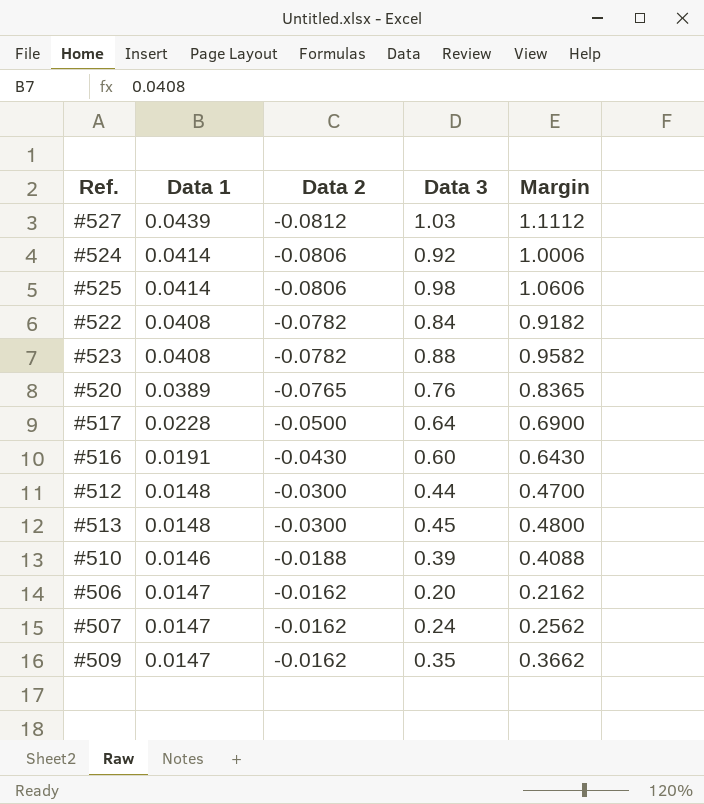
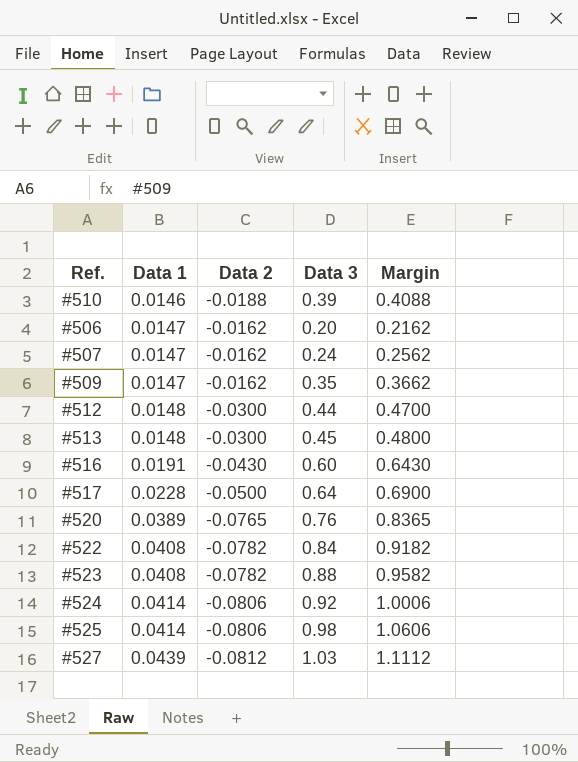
row order: Data 2 ascending -> Data 1 ascending

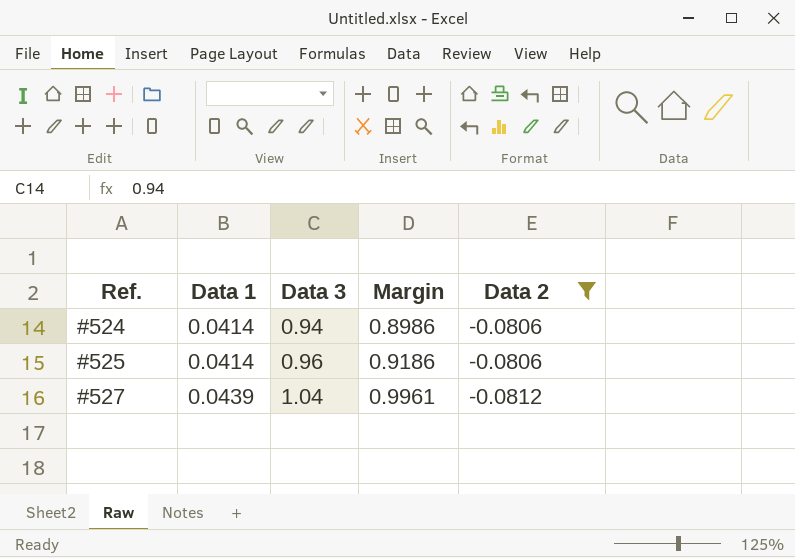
filter: none -> Data 2 <= -0.0806
column Margin | formula: [Data 3] - [Data 2] -> [Data 3] - [Data 1]
column Data 2 | position: 3 -> 5
#524 | Data 3: 0.92 -> 0.94
#525 | Data 3: 0.98 -> 0.96
#527 | Data 3: 1.03 -> 1.04

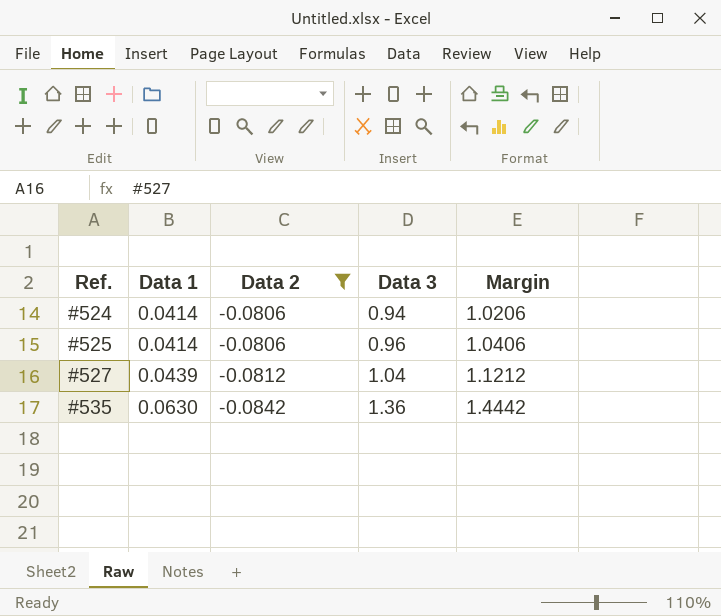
column Data 2 | position: 5 -> 3
column Margin | formula: [Data 3] - [Data 1] -> [Data 3] - [Data 2]
row #535: none -> 0.0630 | -0.0842 | 1.36 | 1.4442

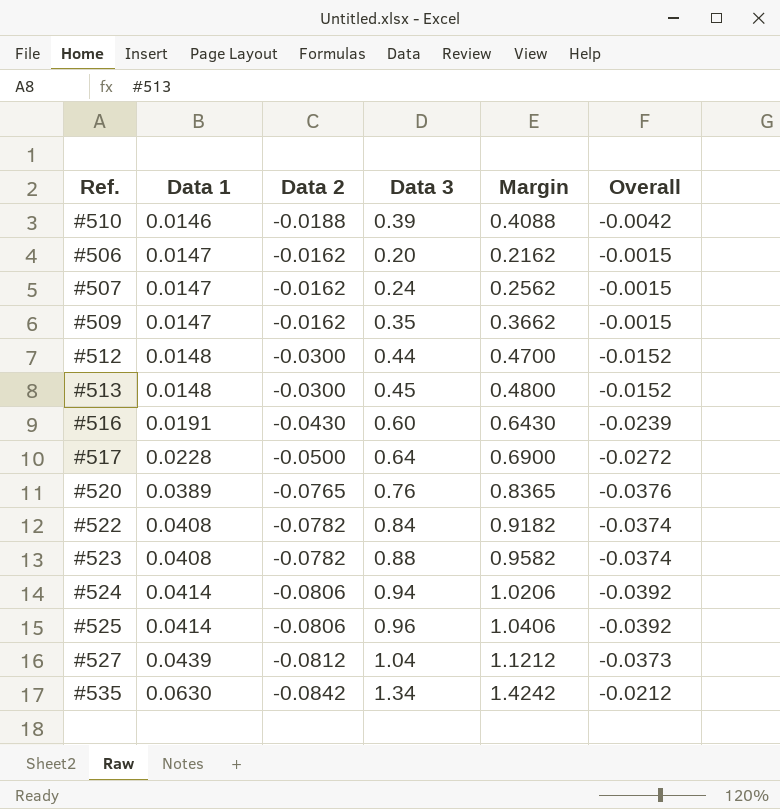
filter: Data 2 <= -0.0806 -> none
column Overall | formula: none -> [Data 1] + [Data 2]
#535 | Data 3: 1.36 -> 1.34
#535 | Margin: 1.4442 -> 1.4242

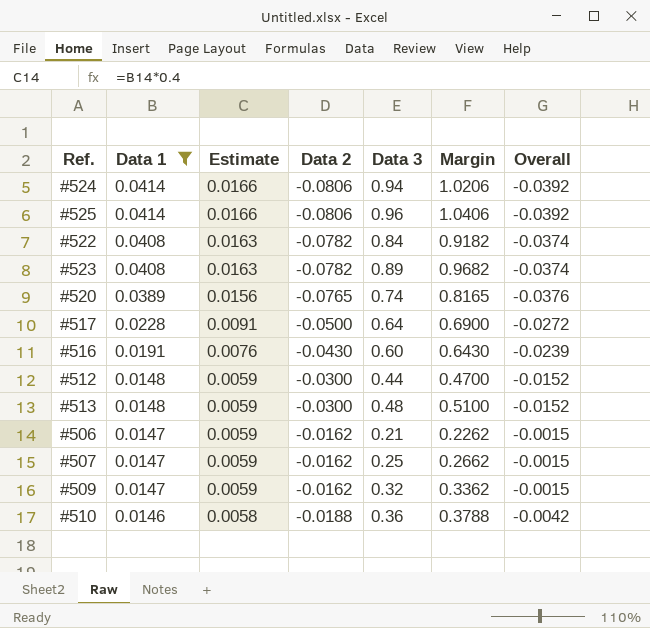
filter: none -> Data 1 <= 0.0414
row order: Data 1 ascending -> Data 1 descending
column Estimate | formula: none -> [Data 1] * 0.4
#523 | Data 3: 0.88 -> 0.89
#523 | Margin: 0.9582 -> 0.9682
#520 | Data 3: 0.76 -> 0.74
#520 | Margin: 0.8365 -> 0.8165
#513 | Data 3: 0.45 -> 0.48
#513 | Margin: 0.4800 -> 0.5100
#506 | Data 3: 0.20 -> 0.21
#506 | Margin: 0.2162 -> 0.2262
#507 | Data 3: 0.24 -> 0.25
#507 | Margin: 0.2562 -> 0.2662
#509 | Data 3: 0.35 -> 0.32
#509 | Margin: 0.3662 -> 0.3362
#510 | Data 3: 0.39 -> 0.36
#510 | Margin: 0.4088 -> 0.3788

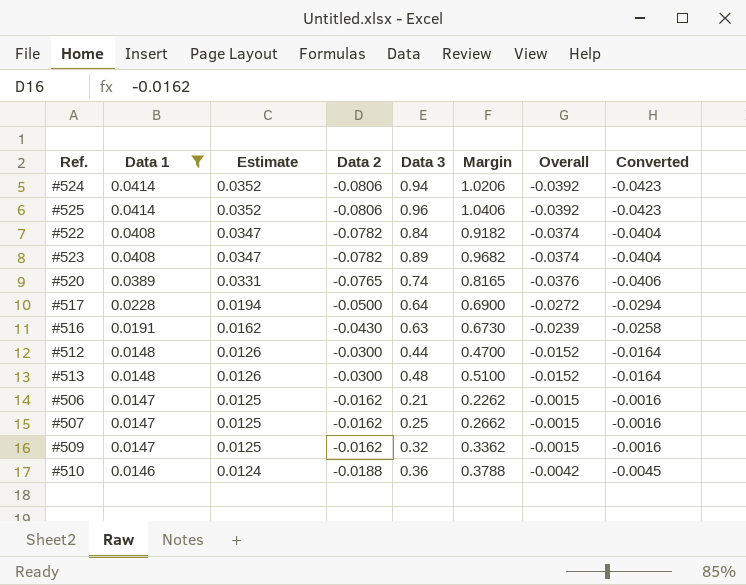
column Estimate | formula: [Data 1] * 0.4 -> [Data 1] * 0.85
column Converted | formula: none -> [Overall] * 1.08
#516 | Data 3: 0.60 -> 0.63
#516 | Margin: 0.6430 -> 0.6730

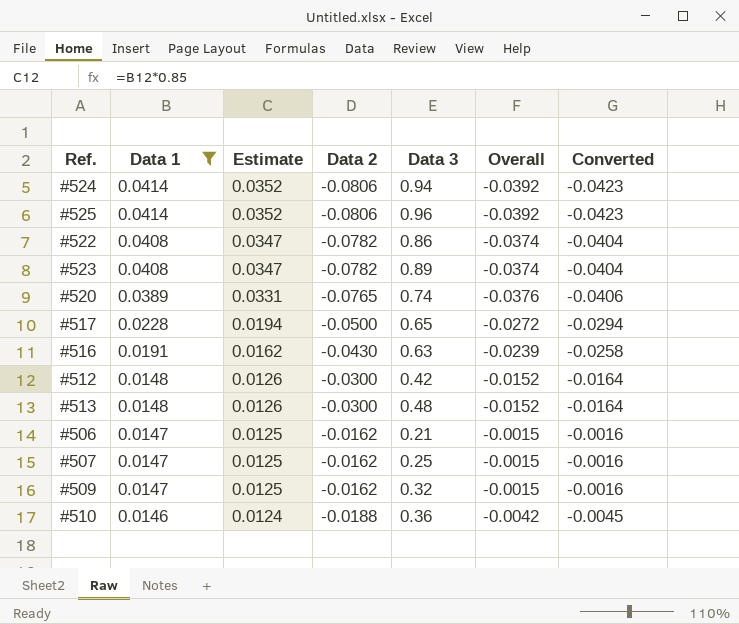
column Margin | formula: [Data 3] - [Data 2] -> none
#522 | Data 3: 0.84 -> 0.86
#517 | Data 3: 0.64 -> 0.65
#512 | Data 3: 0.44 -> 0.42

